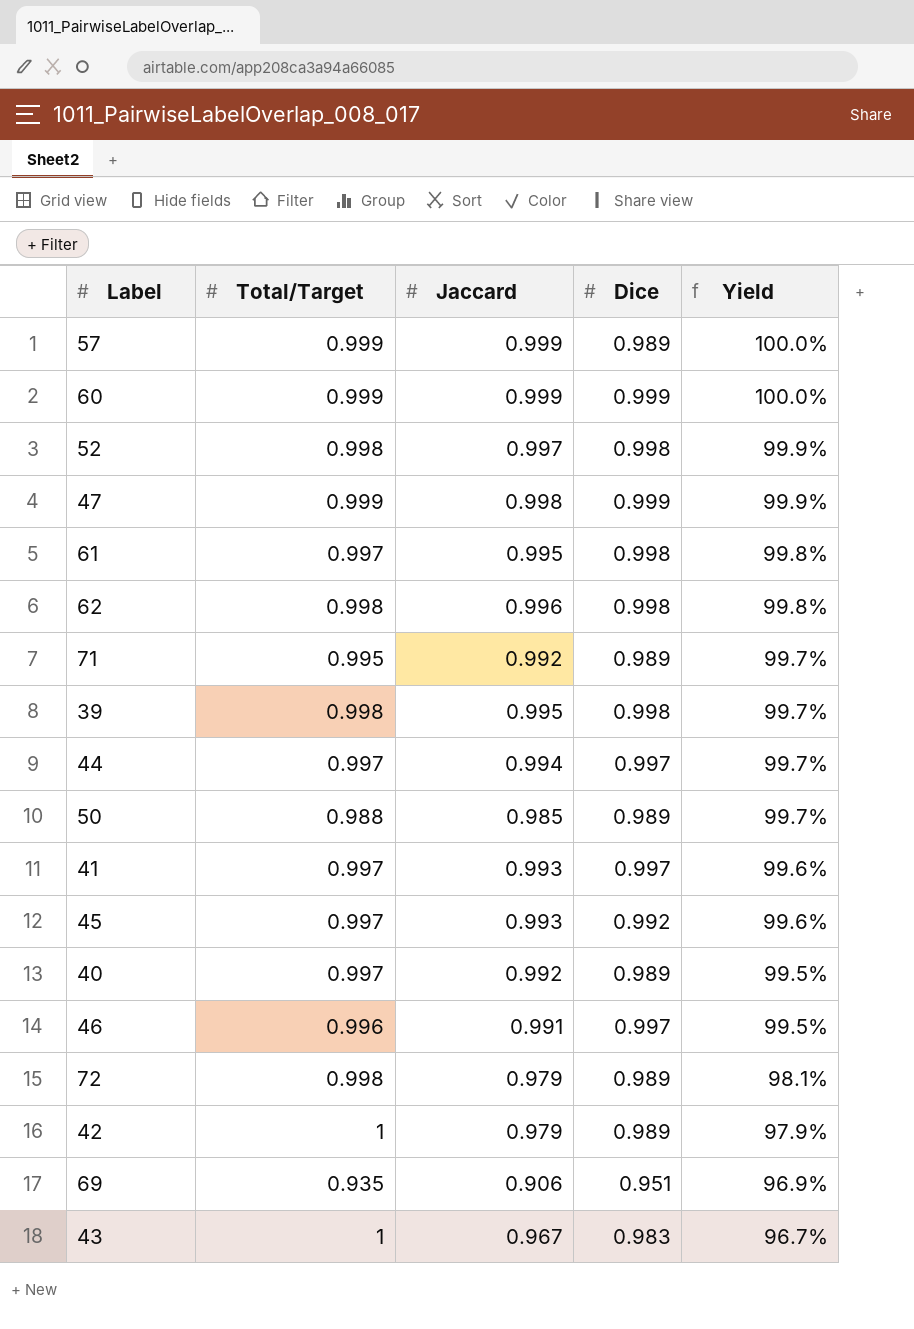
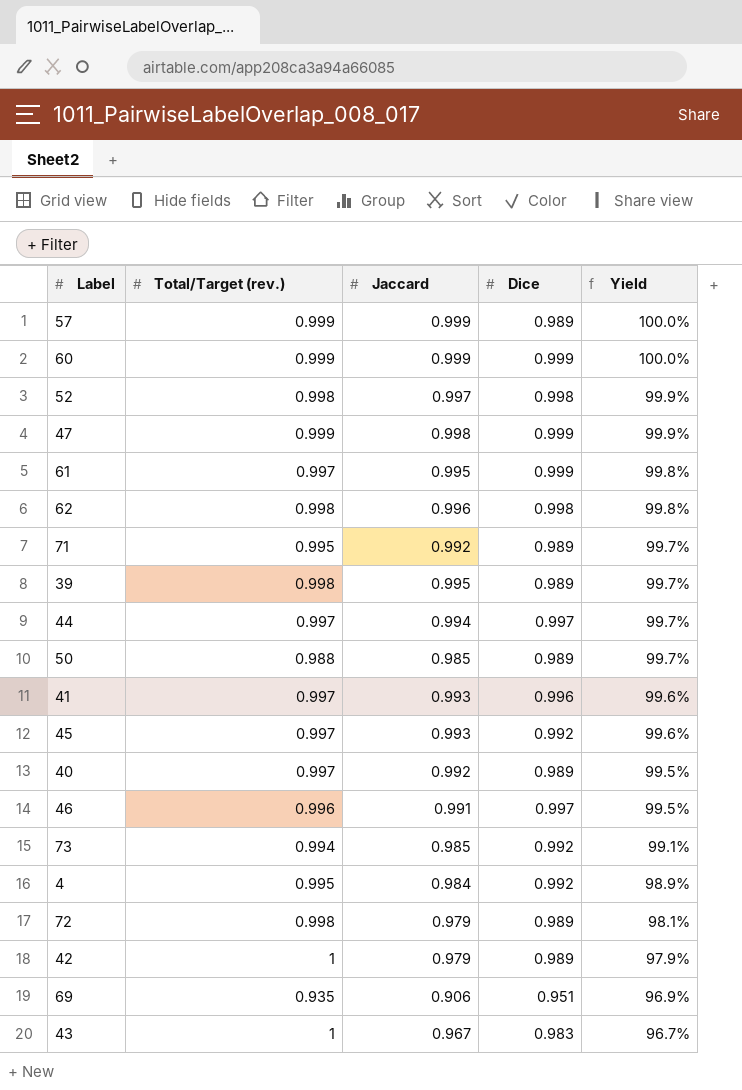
column name: Total/Target -> Total/Target (rev.)
61 | Dice: 0.998 -> 0.999
39 | Dice: 0.998 -> 0.989
41 | Dice: 0.997 -> 0.996
row 73: none -> 0.994 | 0.985 | 0.992 | 99.1%
row 4: none -> 0.995 | 0.984 | 0.992 | 98.9%

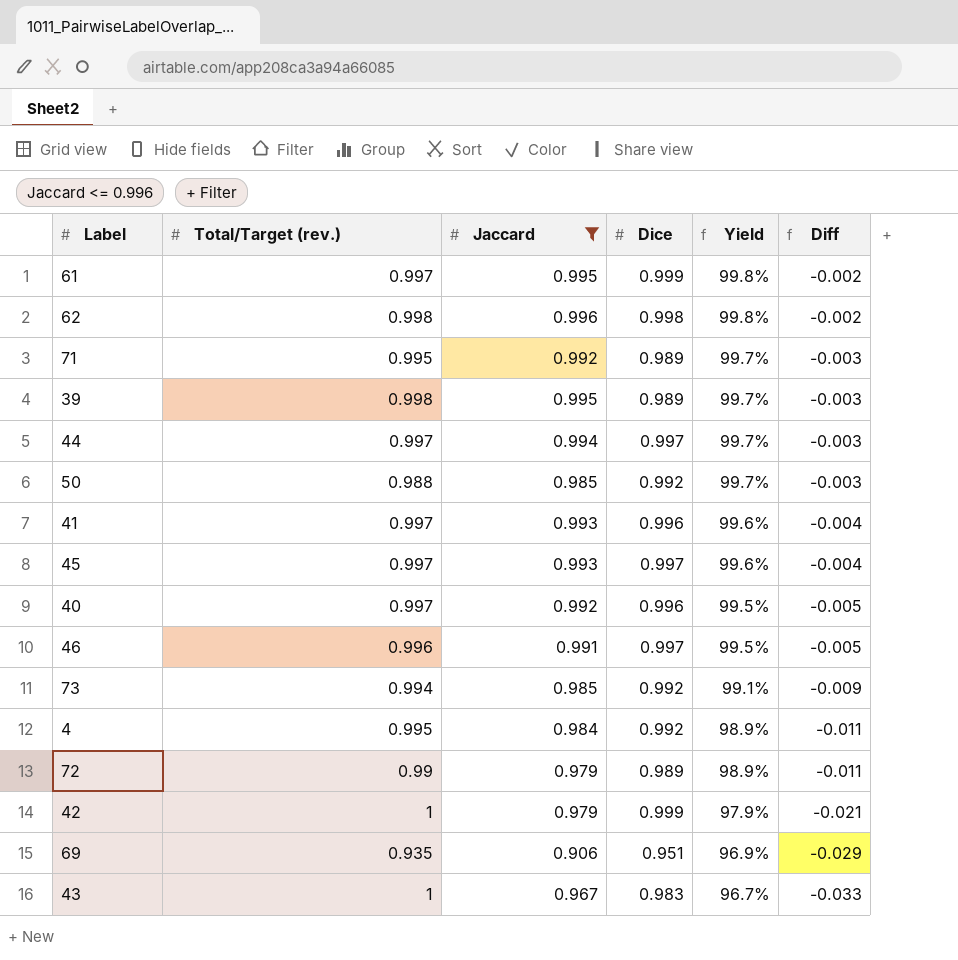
filter: none -> Jaccard <= 0.996
column Diff | formula: none -> [Jaccard] - [Total/Target (rev.)]
50 | Dice: 0.989 -> 0.992
45 | Dice: 0.992 -> 0.997
40 | Dice: 0.989 -> 0.996
72 | Total/Target (rev.): 0.998 -> 0.99
72 | Yield: 98.1% -> 98.9%
42 | Dice: 0.989 -> 0.999

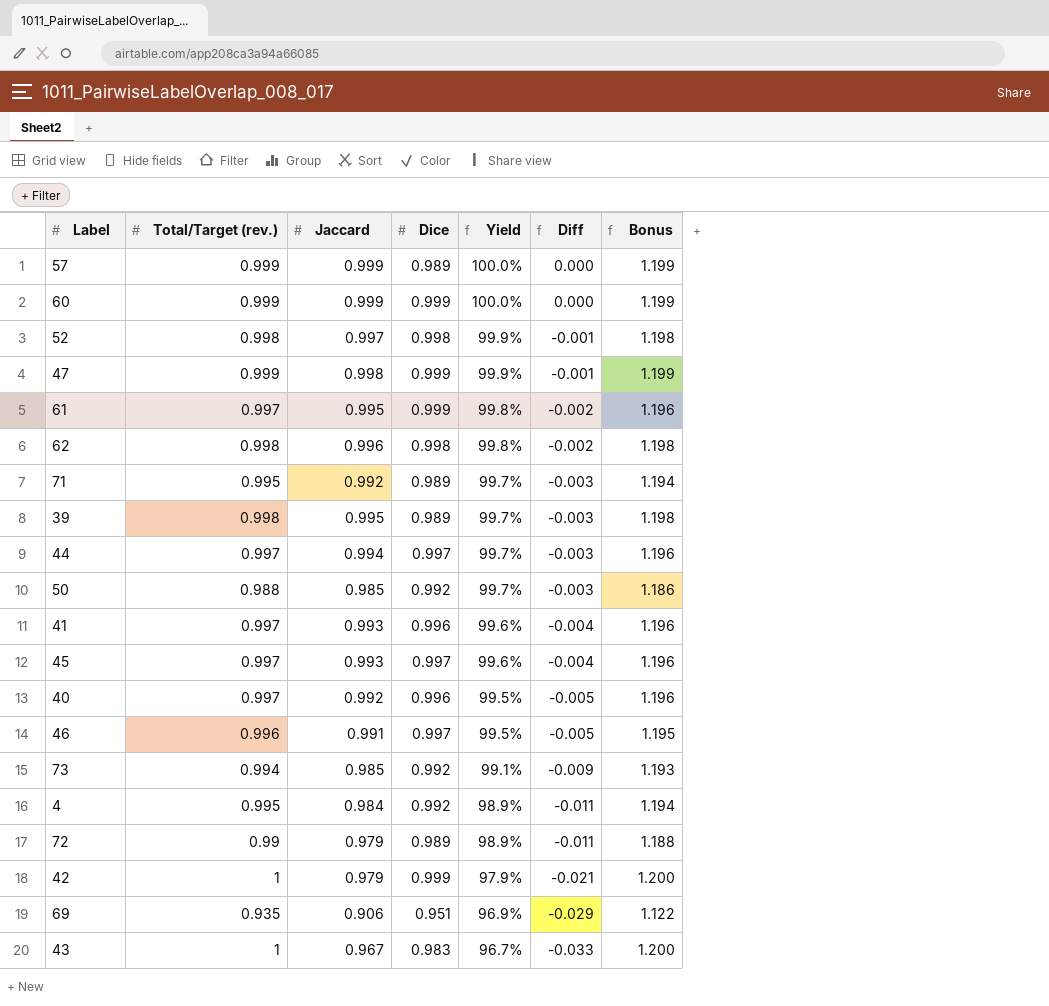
filter: Jaccard <= 0.996 -> none
column Bonus | formula: none -> [Total/Target (rev.)] * 1.2

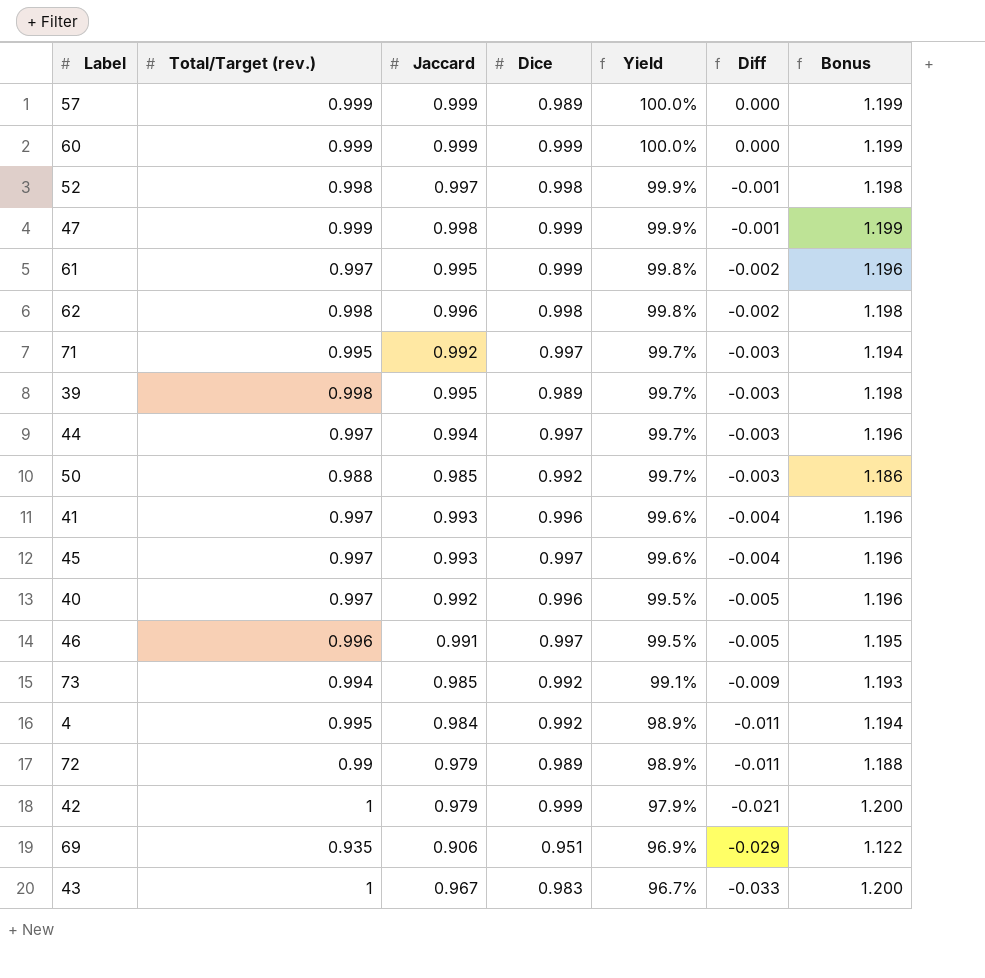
71 | Dice: 0.989 -> 0.997

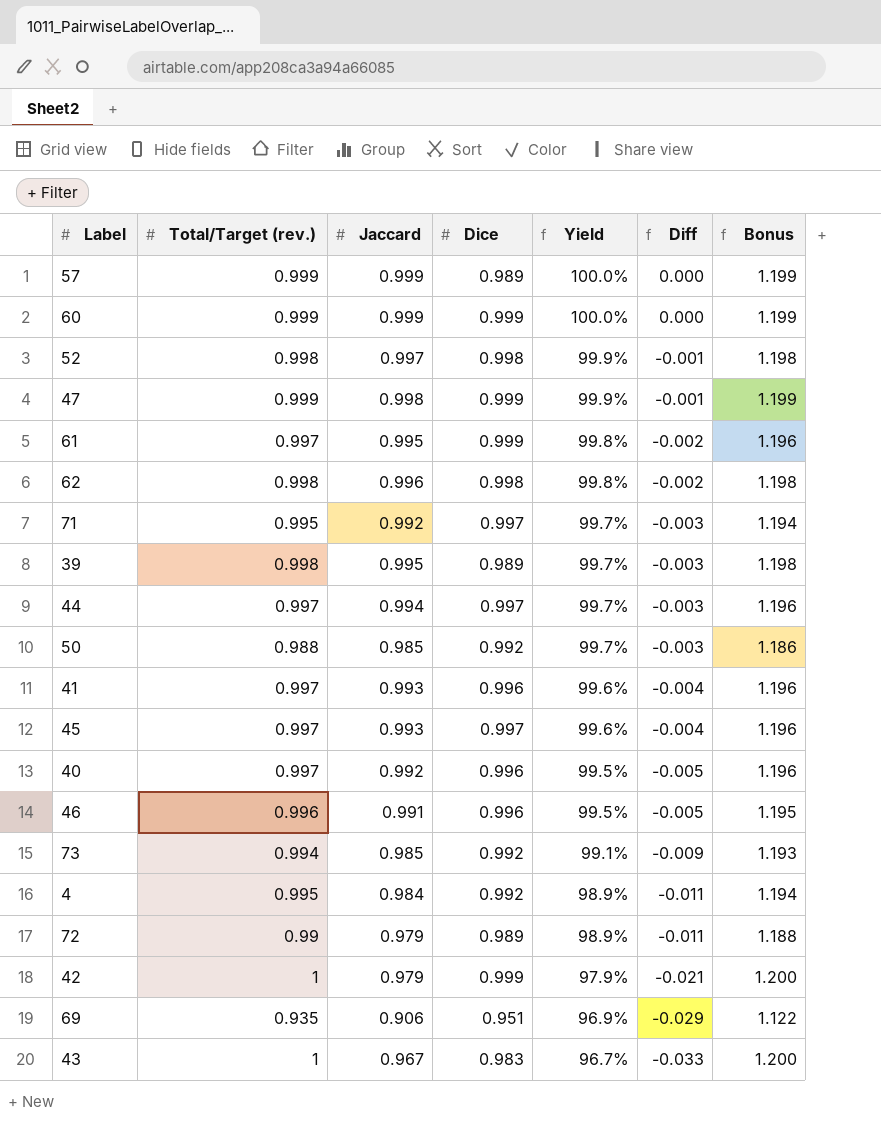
46 | Dice: 0.997 -> 0.996

